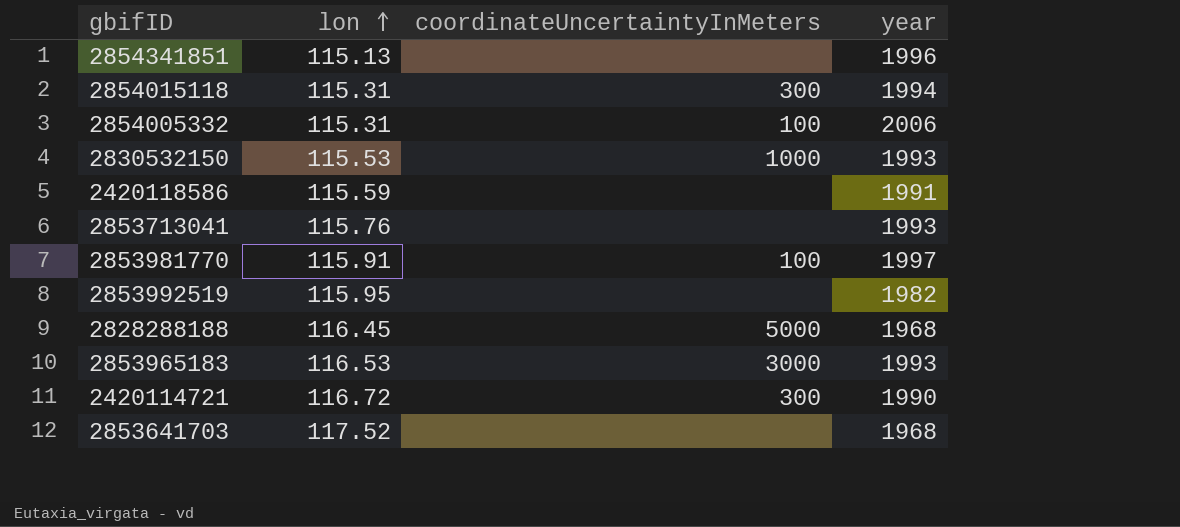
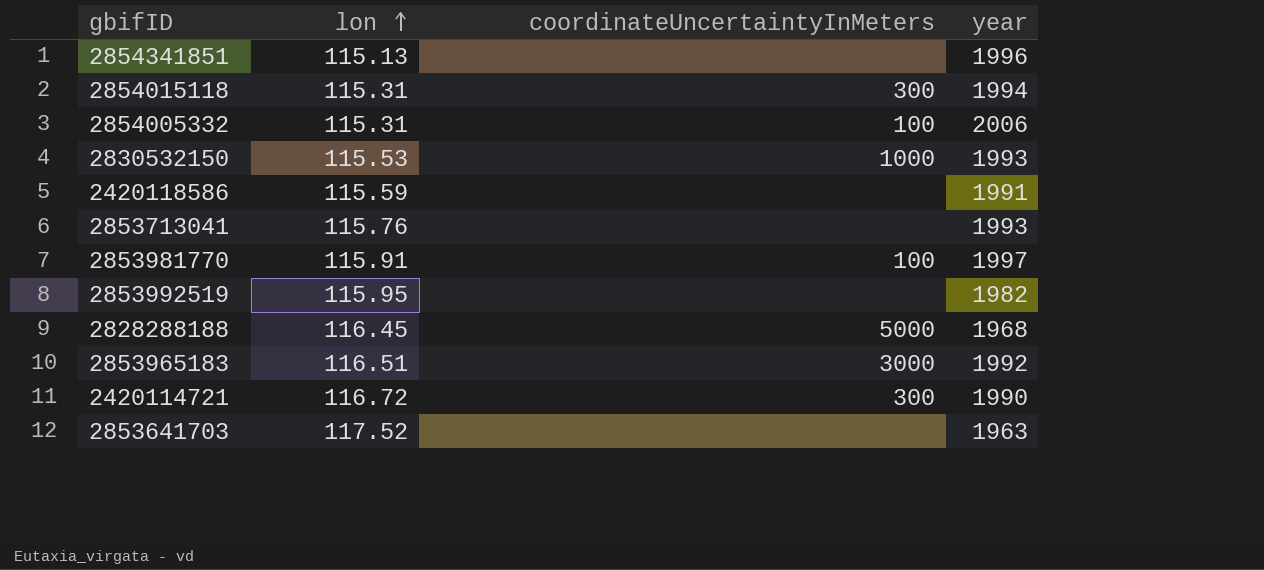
2853965183 | lon: 116.53 -> 116.51
2853965183 | year: 1993 -> 1992
2853641703 | year: 1968 -> 1963

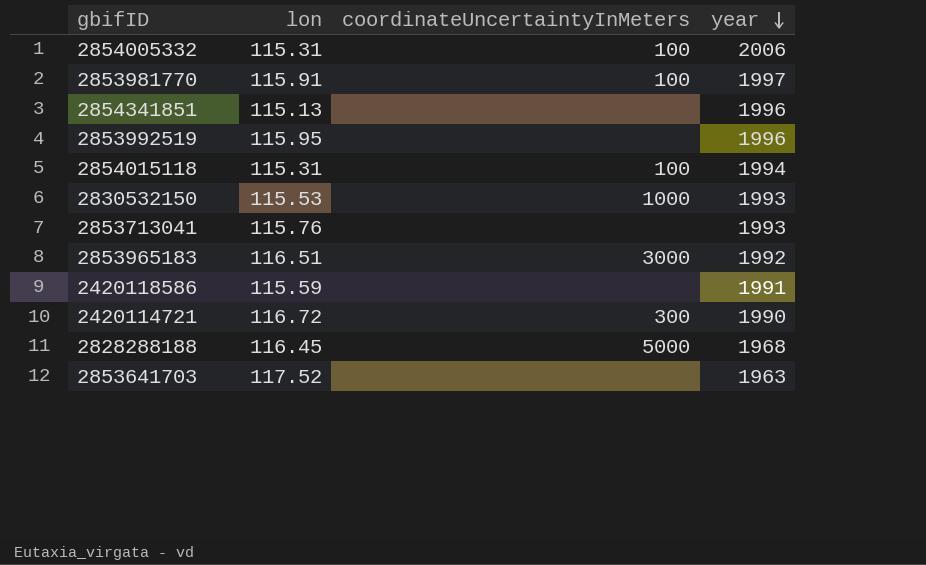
row order: lon ascending -> year descending
2853992519 | year: 1982 -> 1996
2854015118 | coordinateUncertaintyInMeters: 300 -> 100

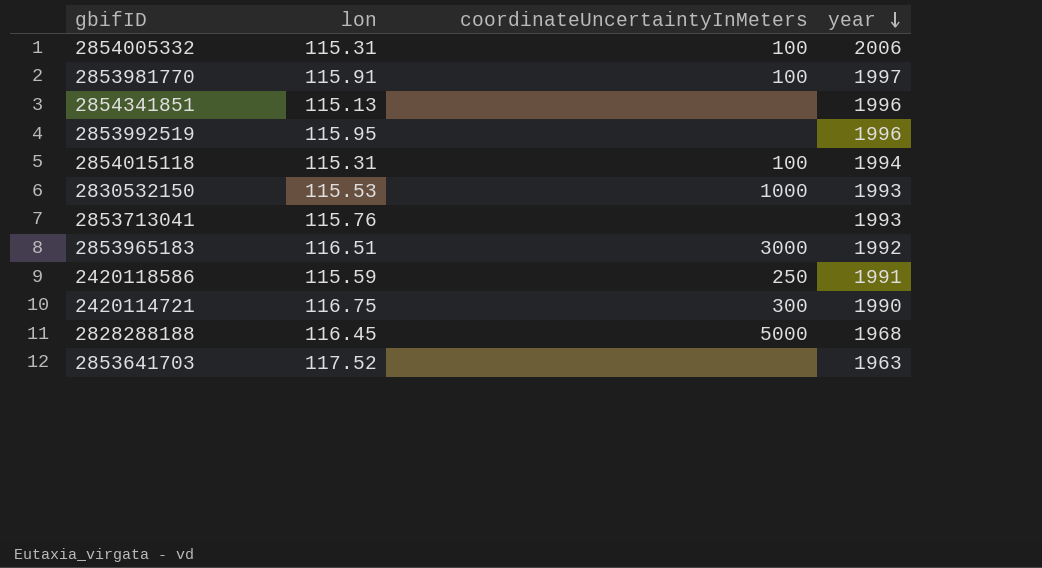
2420118586 | coordinateUncertaintyInMeters: none -> 250
2420114721 | lon: 116.72 -> 116.75

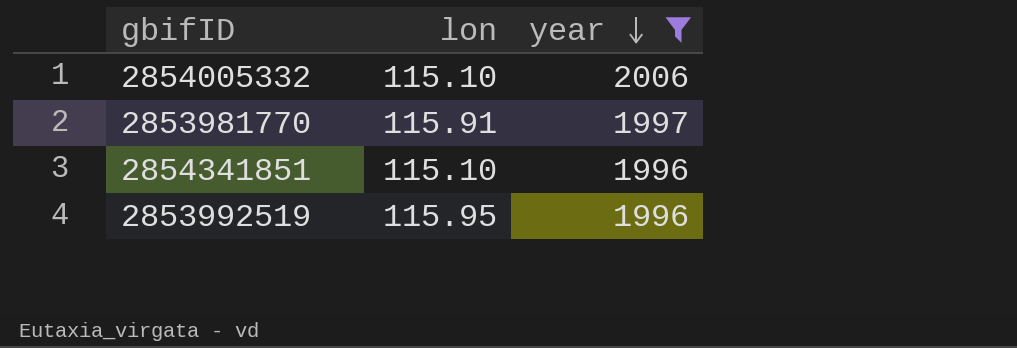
filter: none -> year >= 1996
column coordinateUncertaintyInMeters | position: 3 -> none
2854005332 | lon: 115.31 -> 115.10
2854341851 | lon: 115.13 -> 115.10

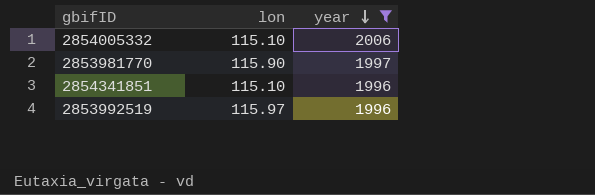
2853981770 | lon: 115.91 -> 115.90
2853992519 | lon: 115.95 -> 115.97

